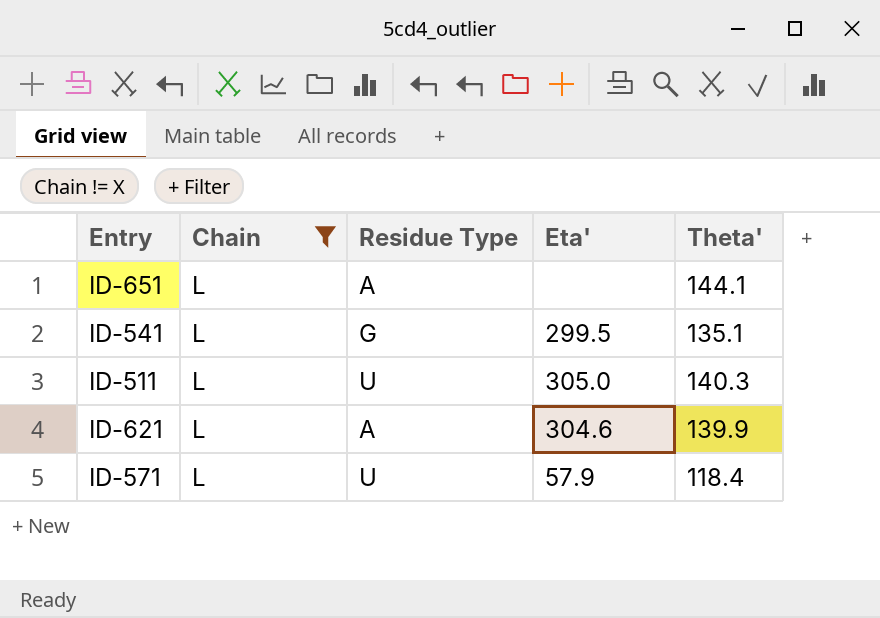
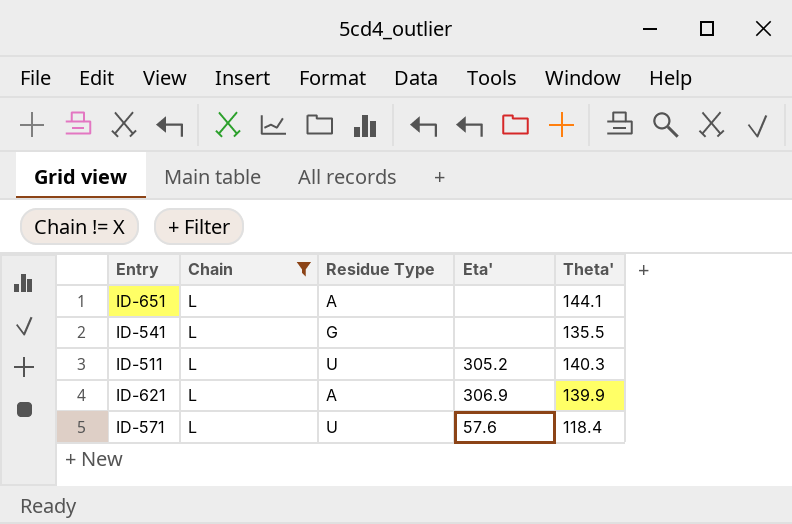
ID-541 | Eta': 299.5 -> none
ID-541 | Theta': 135.1 -> 135.5
ID-511 | Eta': 305.0 -> 305.2
ID-621 | Eta': 304.6 -> 306.9
ID-571 | Eta': 57.9 -> 57.6

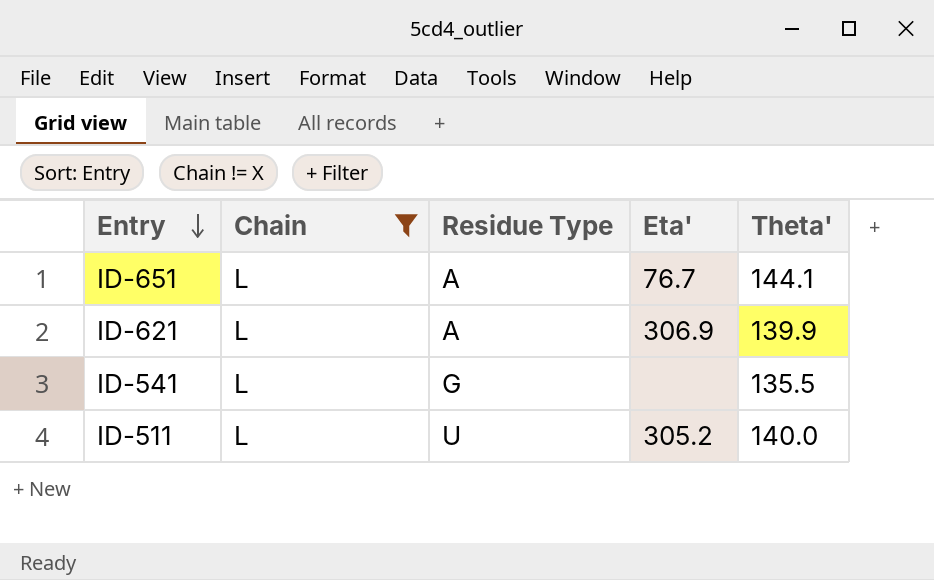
row order: none -> Entry descending
row ID-571: L | U | 57.6 | 118.4 -> none
ID-651 | Eta': none -> 76.7
ID-511 | Theta': 140.3 -> 140.0

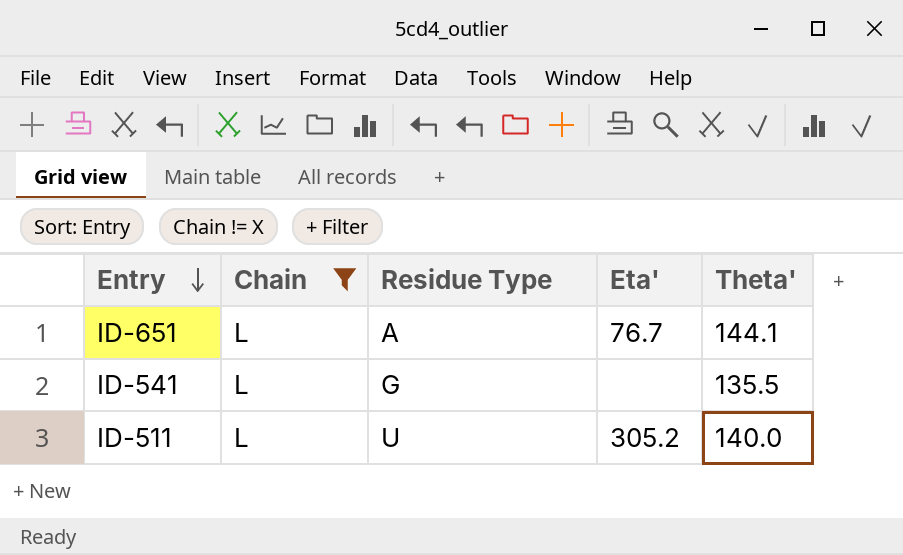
row ID-621: L | A | 306.9 | 139.9 -> none

